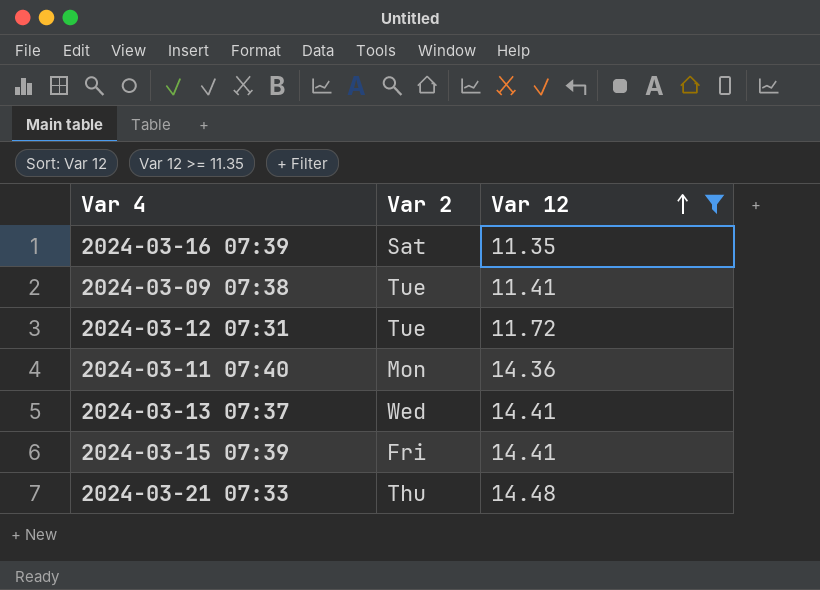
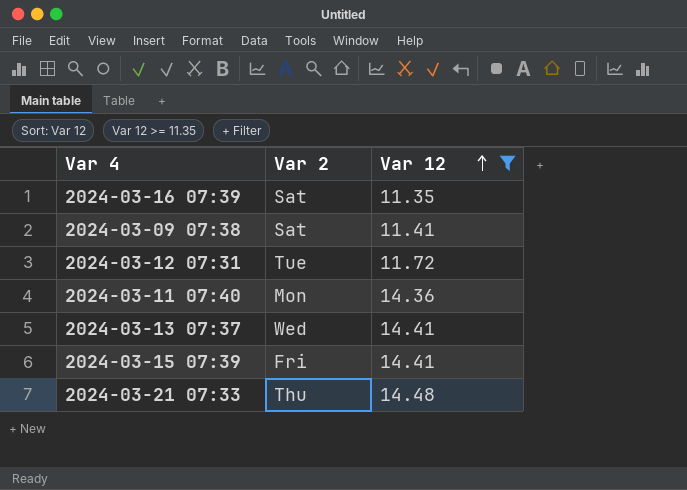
2024-03-09 07:38 | Var 2: Tue -> Sat

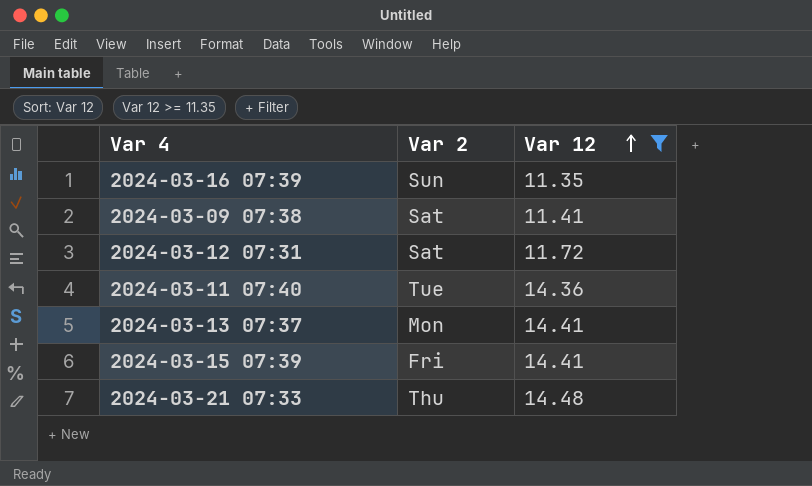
2024-03-16 07:39 | Var 2: Sat -> Sun
2024-03-12 07:31 | Var 2: Tue -> Sat
2024-03-11 07:40 | Var 2: Mon -> Tue
2024-03-13 07:37 | Var 2: Wed -> Mon

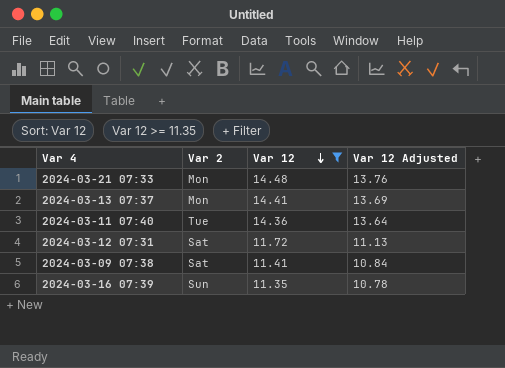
row order: Var 12 ascending -> Var 12 descending
column Var 12 Adjusted | formula: none -> [Var 12] * 0.95
row 2024-03-15 07:39: Fri | 14.41 -> none
2024-03-21 07:33 | Var 2: Thu -> Mon

